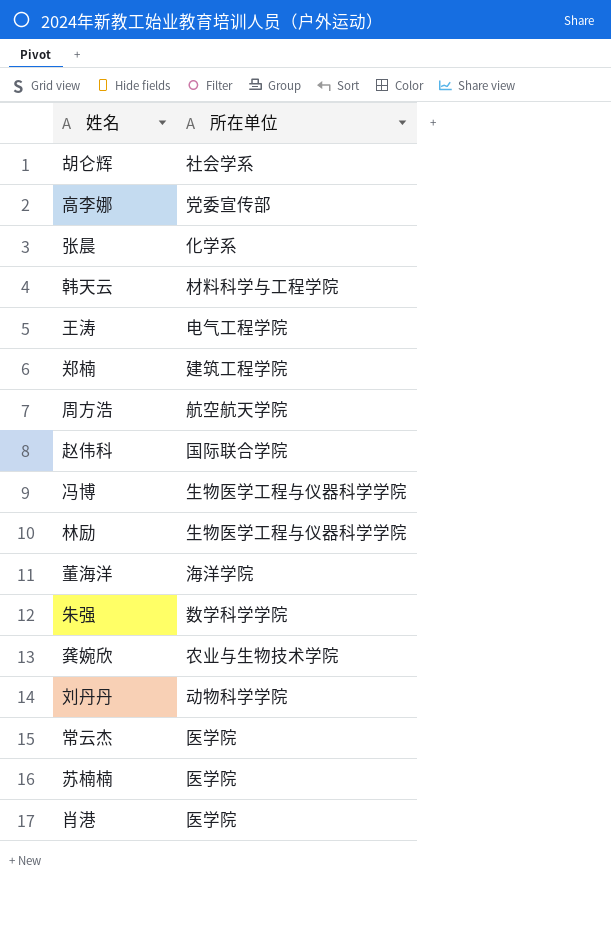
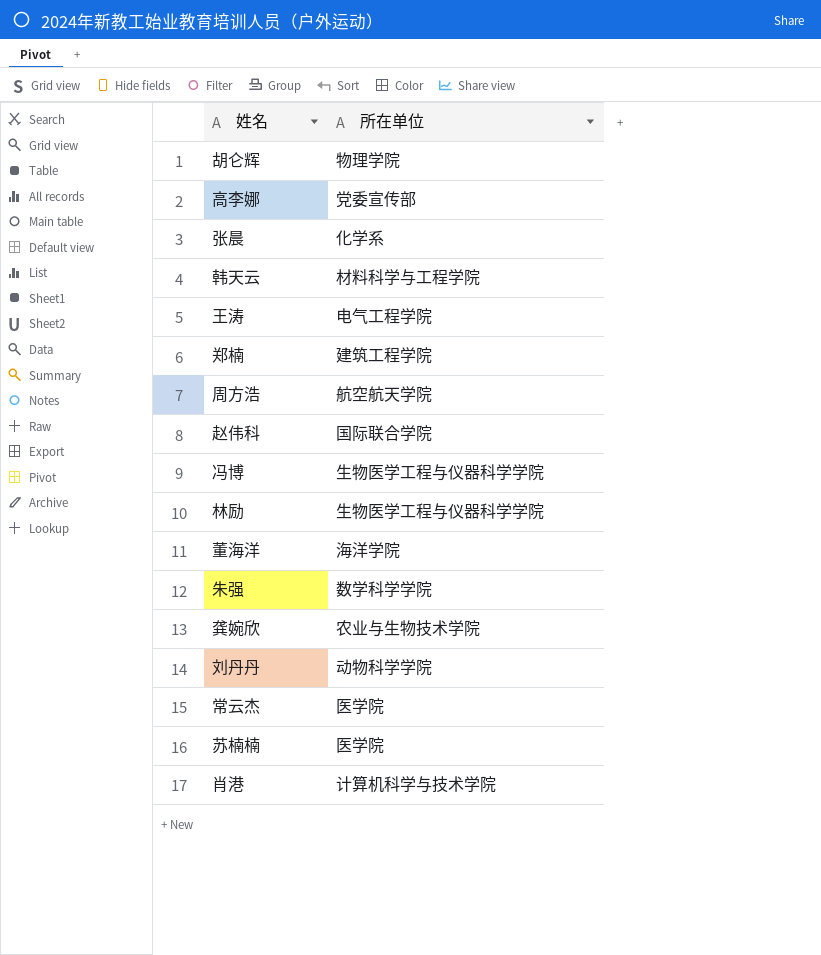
胡仑辉 | 所在单位: 社会学系 -> 物理学院
肖港 | 所在单位: 医学院 -> 计算机科学与技术学院

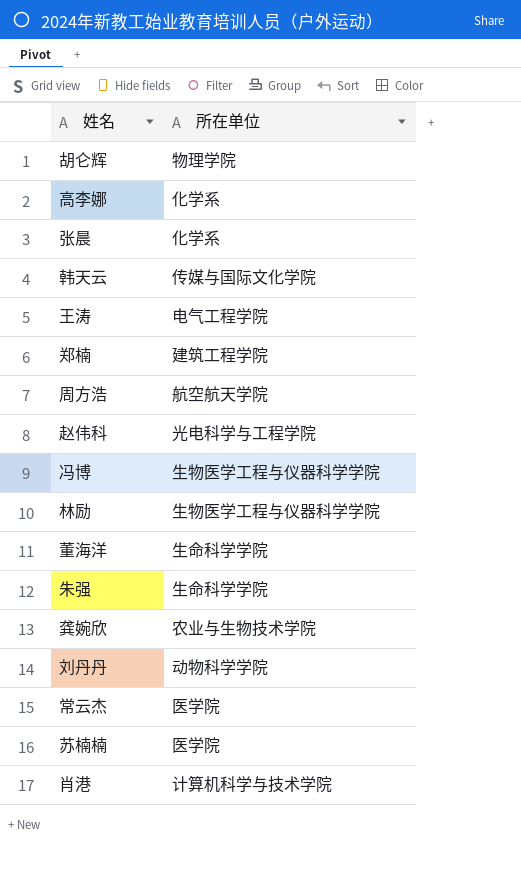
高李娜 | 所在单位: 党委宣传部 -> 化学系
韩天云 | 所在单位: 材料科学与工程学院 -> 传媒与国际文化学院
赵伟科 | 所在单位: 国际联合学院 -> 光电科学与工程学院
董海洋 | 所在单位: 海洋学院 -> 生命科学学院
朱强 | 所在单位: 数学科学学院 -> 生命科学学院

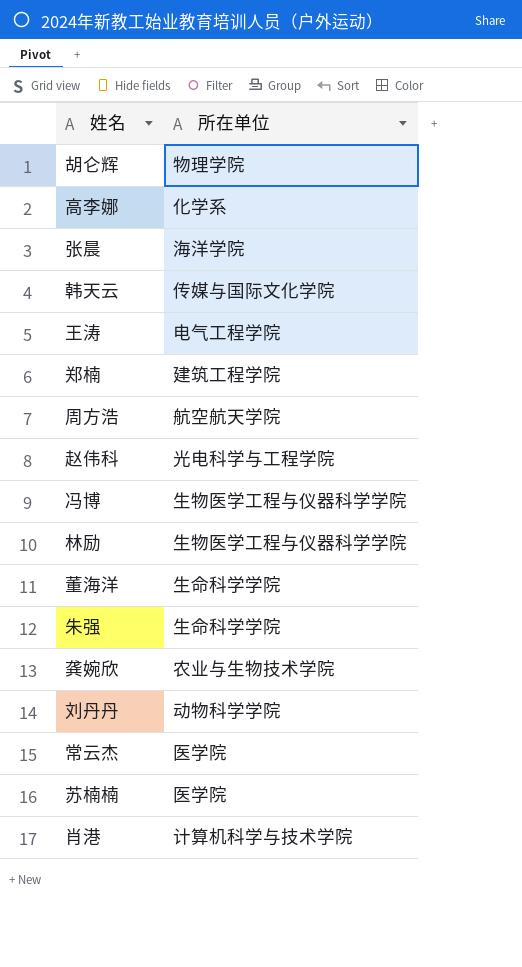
张晨 | 所在单位: 化学系 -> 海洋学院

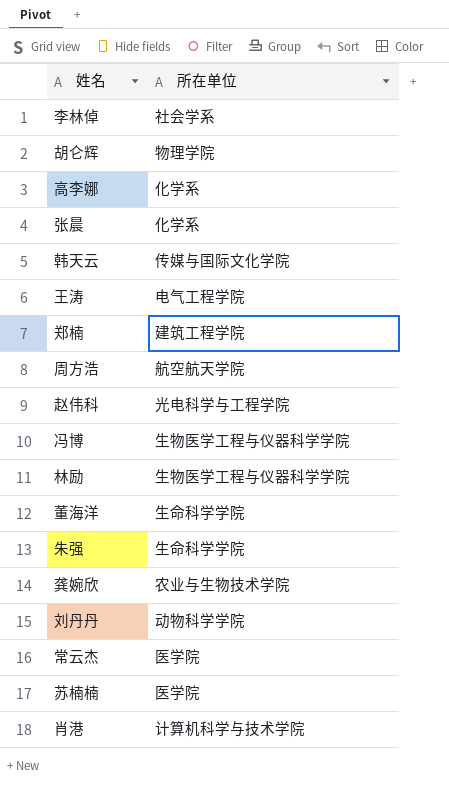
row 李林倬: none -> 社会学系
张晨 | 所在单位: 海洋学院 -> 化学系

